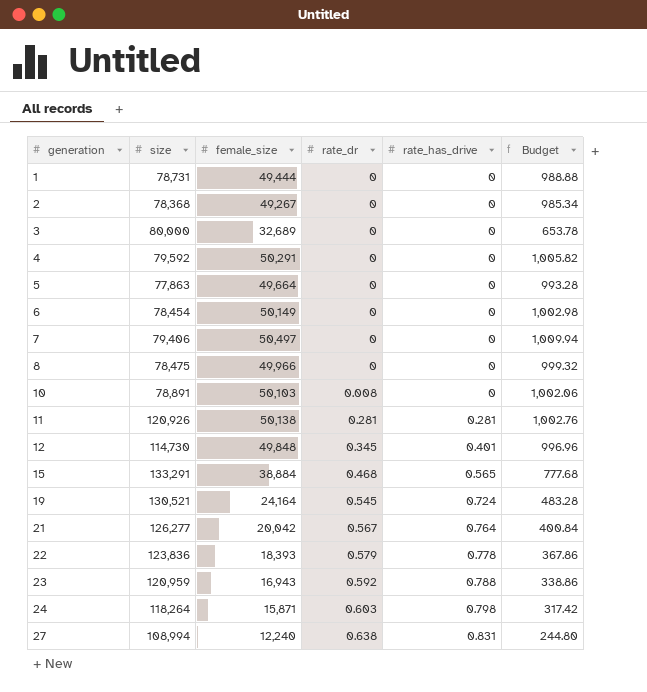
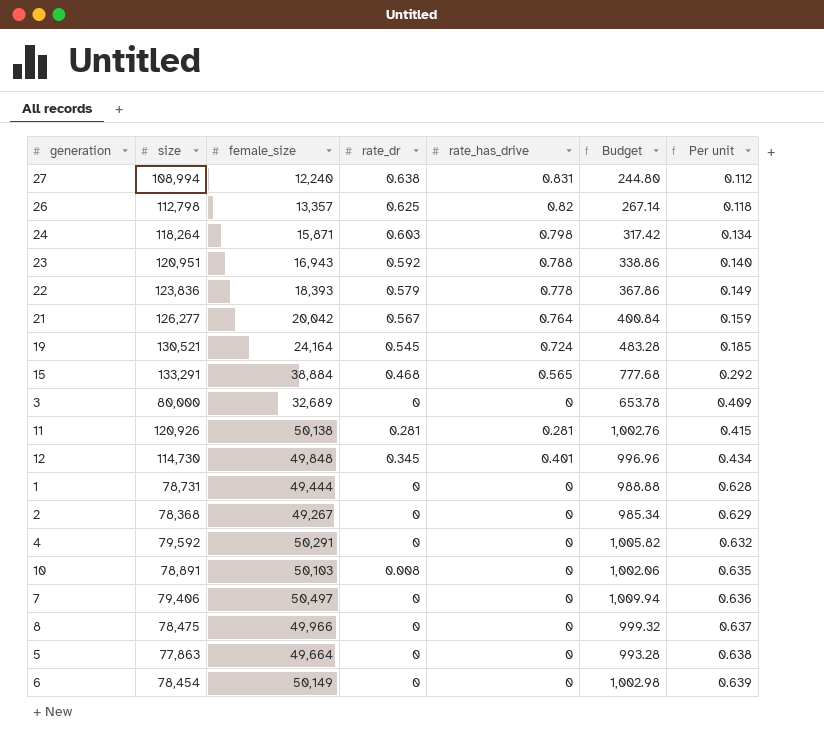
row order: generation ascending -> Per unit ascending
column Per unit | formula: none -> [female_size] / [size]
row 26: none -> 112,798 | 13,357 | 0.625 | 0.82 | 267.14 | 0.118
23 | size: 120,959 -> 120,951

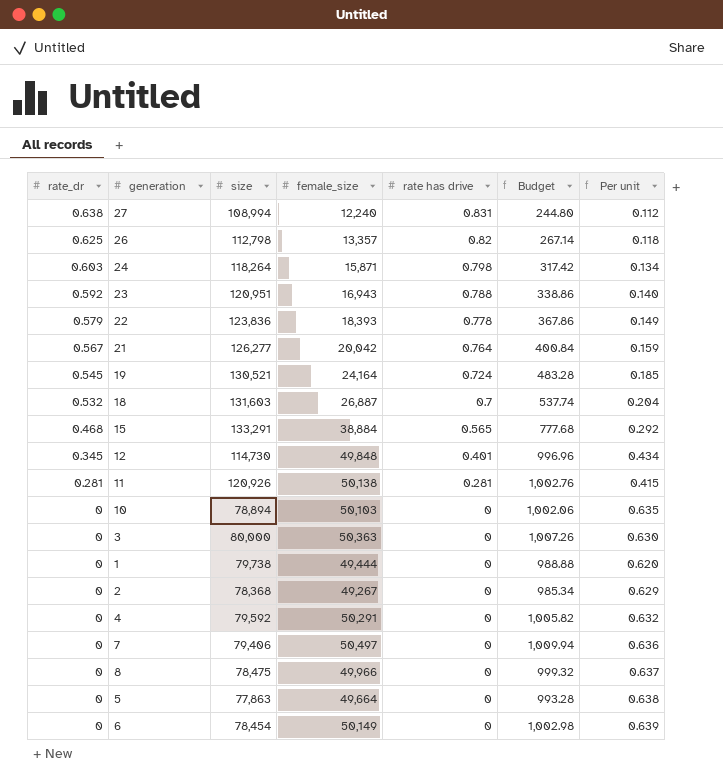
row order: Per unit ascending -> rate_dr descending
column rate_dr | position: 4 -> 1
column name: rate_has_drive -> rate has drive
row 18: none -> 0.532 | 131,603 | 26,887 | 0.7 | 537.74 | 0.204
10 | rate_dr: 0.008 -> 0
10 | size: 78,891 -> 78,894
3 | female_size: 32,689 -> 50,363
3 | Budget: 653.78 -> 1,007.26
3 | Per unit: 0.409 -> 0.630
1 | size: 78,731 -> 79,738
1 | Per unit: 0.628 -> 0.620

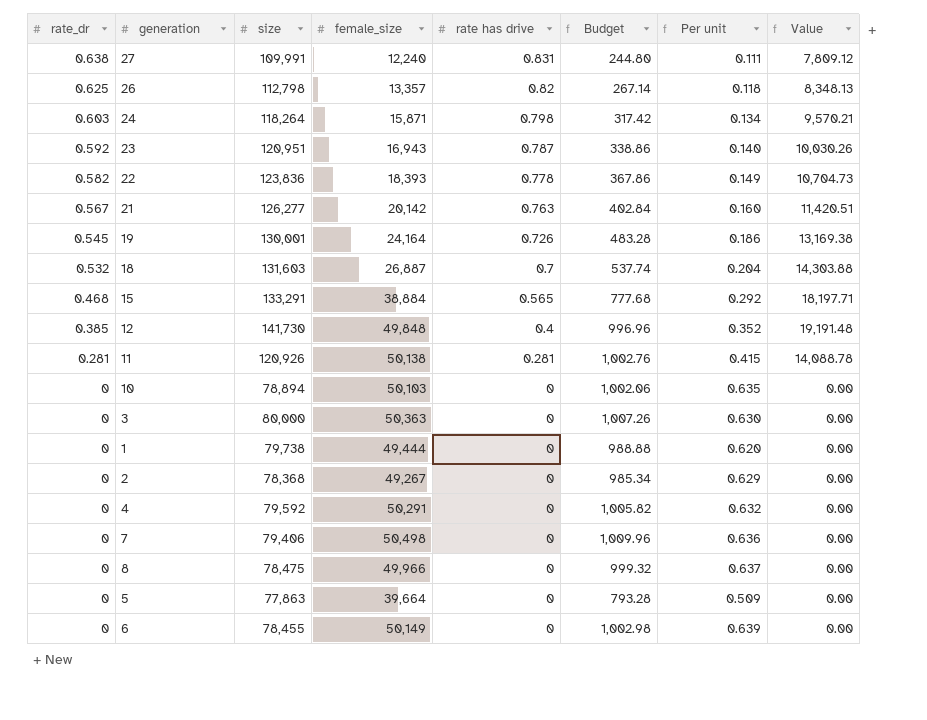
column Value | formula: none -> [rate_dr] * [female_size]
27 | size: 108,994 -> 109,991
27 | Per unit: 0.112 -> 0.111
23 | rate has drive: 0.788 -> 0.787
22 | rate_dr: 0.579 -> 0.582
21 | female_size: 20,042 -> 20,142
21 | rate has drive: 0.764 -> 0.763
21 | Budget: 400.84 -> 402.84
21 | Per unit: 0.159 -> 0.160
19 | size: 130,521 -> 130,001
19 | rate has drive: 0.724 -> 0.726
19 | Per unit: 0.185 -> 0.186
12 | rate_dr: 0.345 -> 0.385
12 | size: 114,730 -> 141,730
12 | rate has drive: 0.401 -> 0.4
12 | Per unit: 0.434 -> 0.352
7 | female_size: 50,497 -> 50,498
7 | Budget: 1,009.94 -> 1,009.96
5 | female_size: 49,664 -> 39,664
5 | Budget: 993.28 -> 793.28
5 | Per unit: 0.638 -> 0.509
6 | size: 78,454 -> 78,455

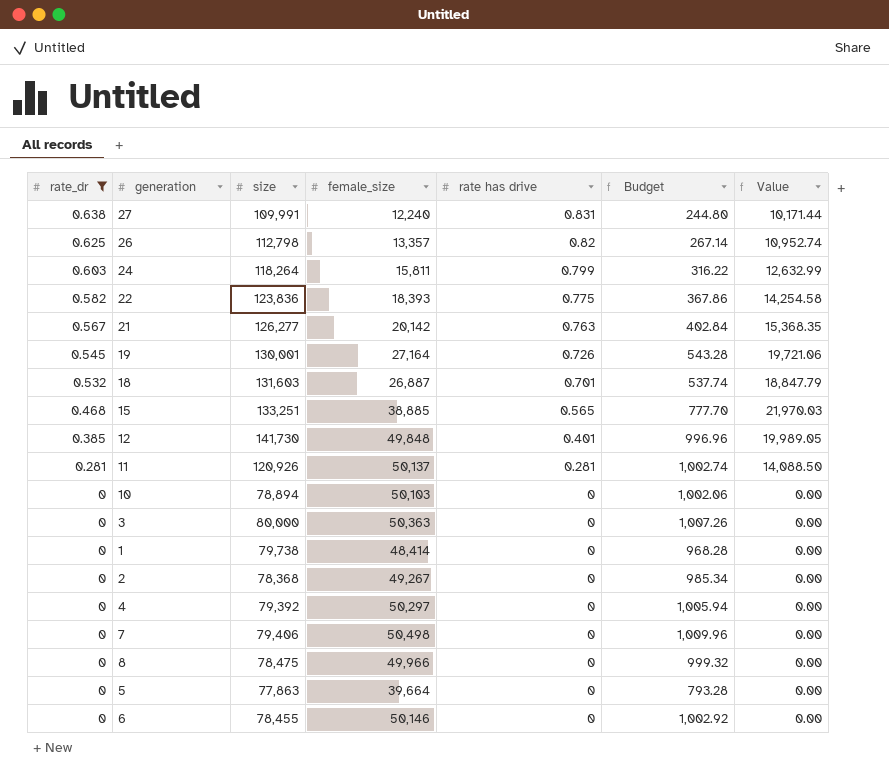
filter: none -> rate_dr != 0.592
column Per unit | formula: [female_size] / [size] -> none
column Value | formula: [rate_dr] * [female_size] -> [female_size] * [rate has drive]
24 | female_size: 15,871 -> 15,811
24 | rate has drive: 0.798 -> 0.799
24 | Budget: 317.42 -> 316.22
22 | rate has drive: 0.778 -> 0.775
19 | female_size: 24,164 -> 27,164
19 | Budget: 483.28 -> 543.28
18 | rate has drive: 0.7 -> 0.701
15 | size: 133,291 -> 133,251
15 | female_size: 38,884 -> 38,885
15 | Budget: 777.68 -> 777.70
12 | rate has drive: 0.4 -> 0.401
11 | female_size: 50,138 -> 50,137
11 | Budget: 1,002.76 -> 1,002.74
1 | female_size: 49,444 -> 48,414
1 | Budget: 988.88 -> 968.28
4 | size: 79,592 -> 79,392
4 | female_size: 50,291 -> 50,297
4 | Budget: 1,005.82 -> 1,005.94
6 | female_size: 50,149 -> 50,146
6 | Budget: 1,002.98 -> 1,002.92

